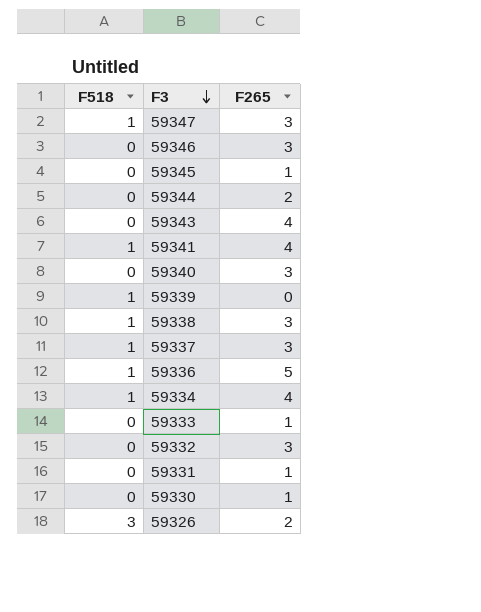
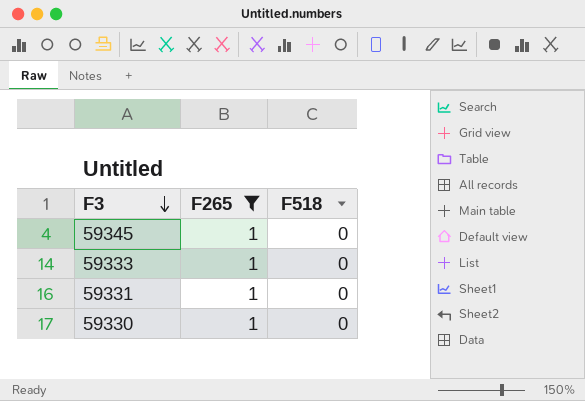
filter: none -> F265 = 1
column F518 | position: 1 -> 3

